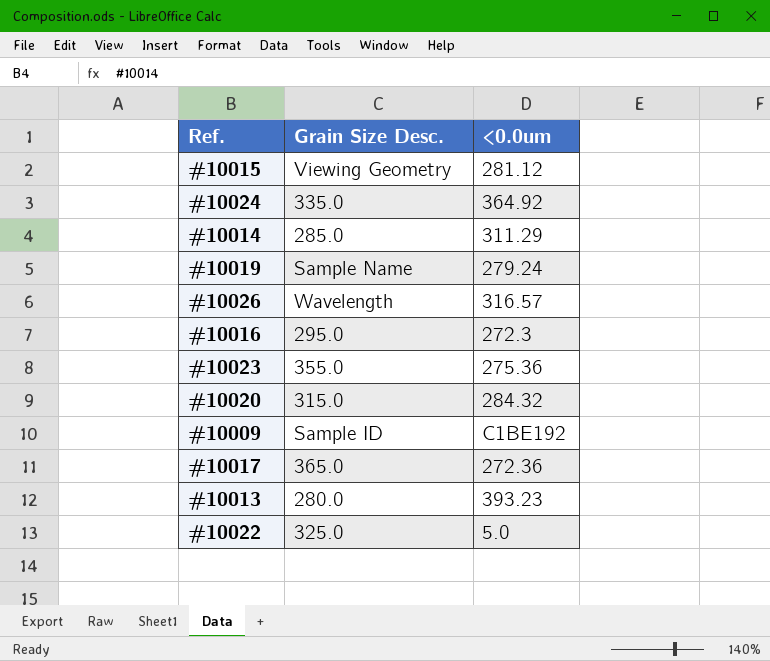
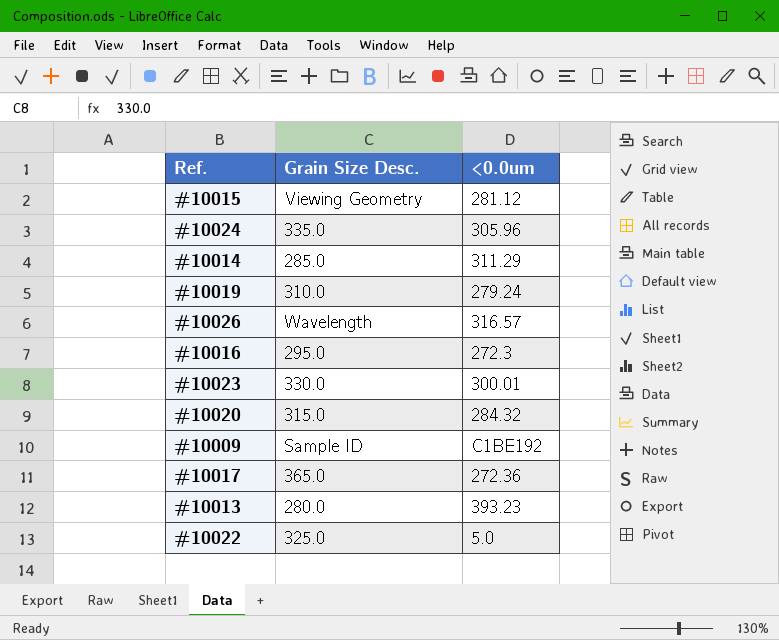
#10024 | <0.0um: 364.92 -> 305.96
#10019 | Grain Size Desc.: Sample Name -> 310.0
#10023 | Grain Size Desc.: 355.0 -> 330.0
#10023 | <0.0um: 275.36 -> 300.01

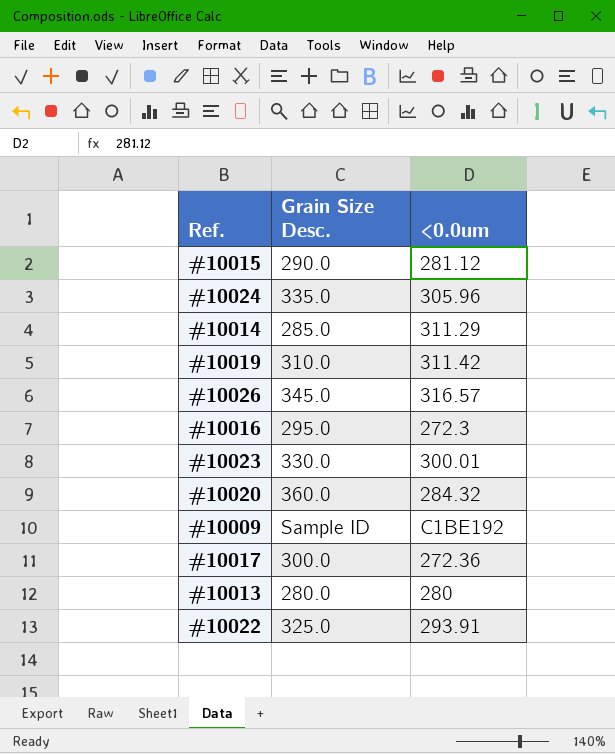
#10015 | Grain Size Desc.: Viewing Geometry -> 290.0
#10019 | <0.0um: 279.24 -> 311.42
#10026 | Grain Size Desc.: Wavelength -> 345.0
#10020 | Grain Size Desc.: 315.0 -> 360.0
#10017 | Grain Size Desc.: 365.0 -> 300.0
#10013 | <0.0um: 393.23 -> 280
#10022 | <0.0um: 5.0 -> 293.91

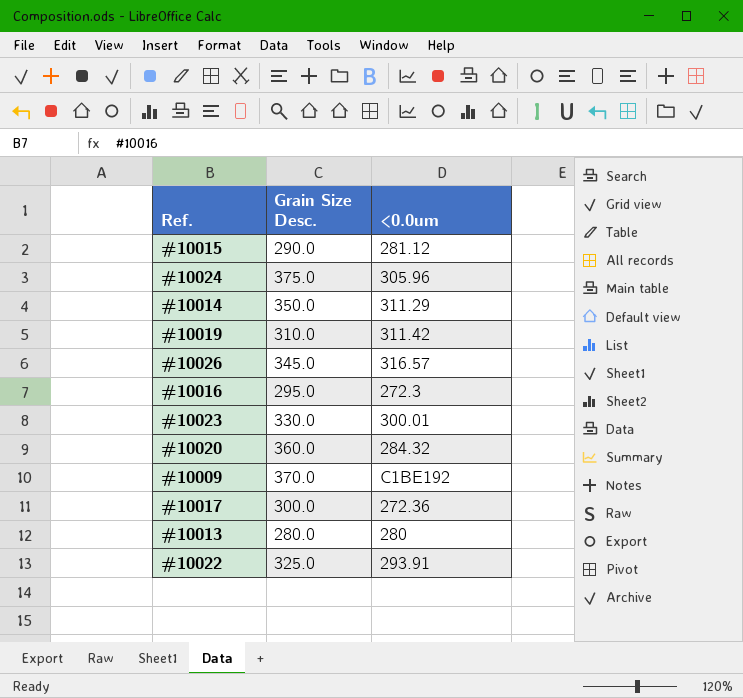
#10024 | Grain Size Desc.: 335.0 -> 375.0
#10014 | Grain Size Desc.: 285.0 -> 350.0
#10009 | Grain Size Desc.: Sample ID -> 370.0

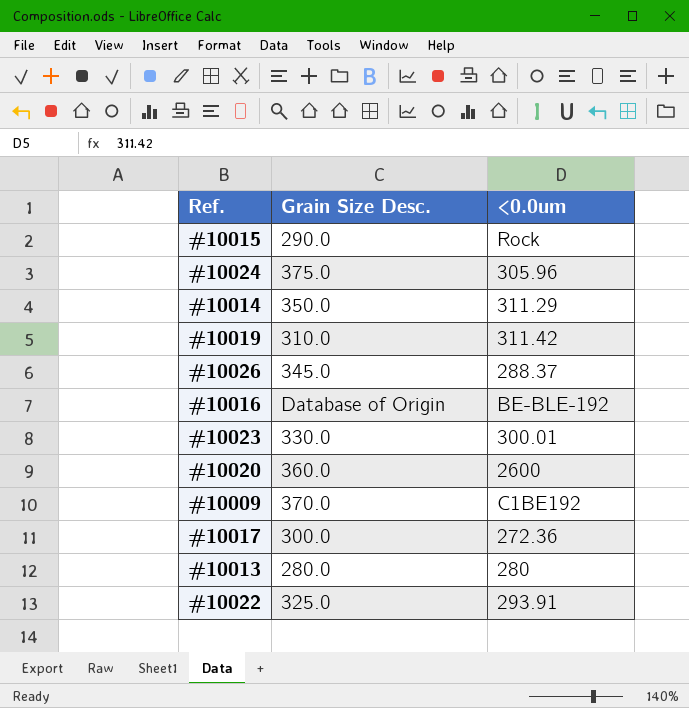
#10015 | <0.0um: 281.12 -> Rock
#10026 | <0.0um: 316.57 -> 288.37
#10016 | Grain Size Desc.: 295.0 -> Database of Origin
#10016 | <0.0um: 272.3 -> BE-BLE-192
#10020 | <0.0um: 284.32 -> 2600

